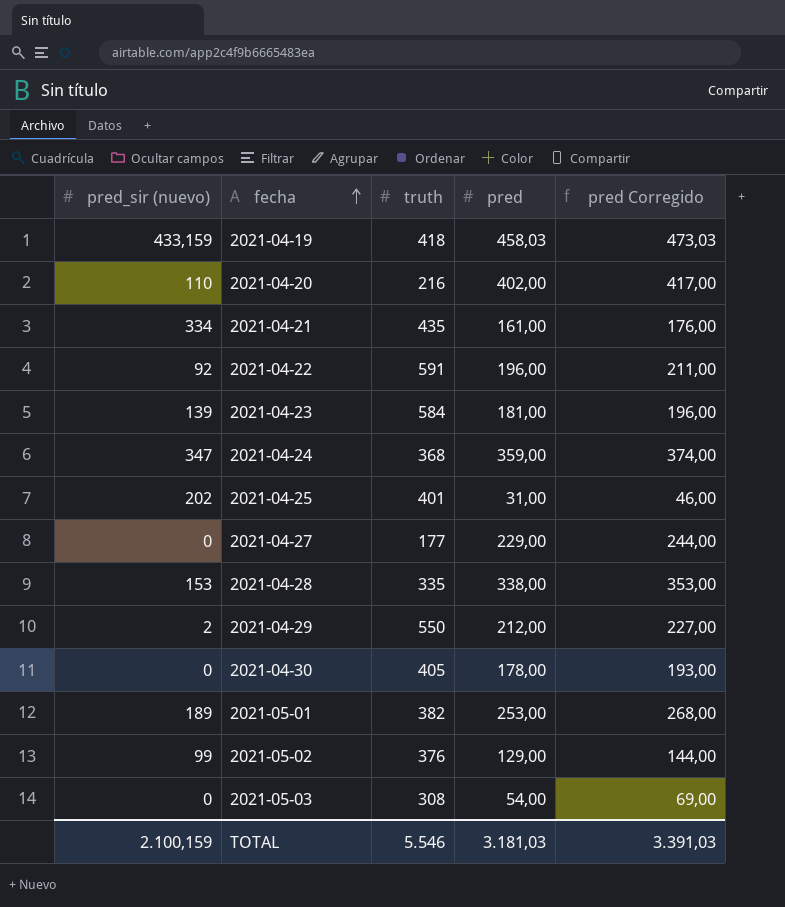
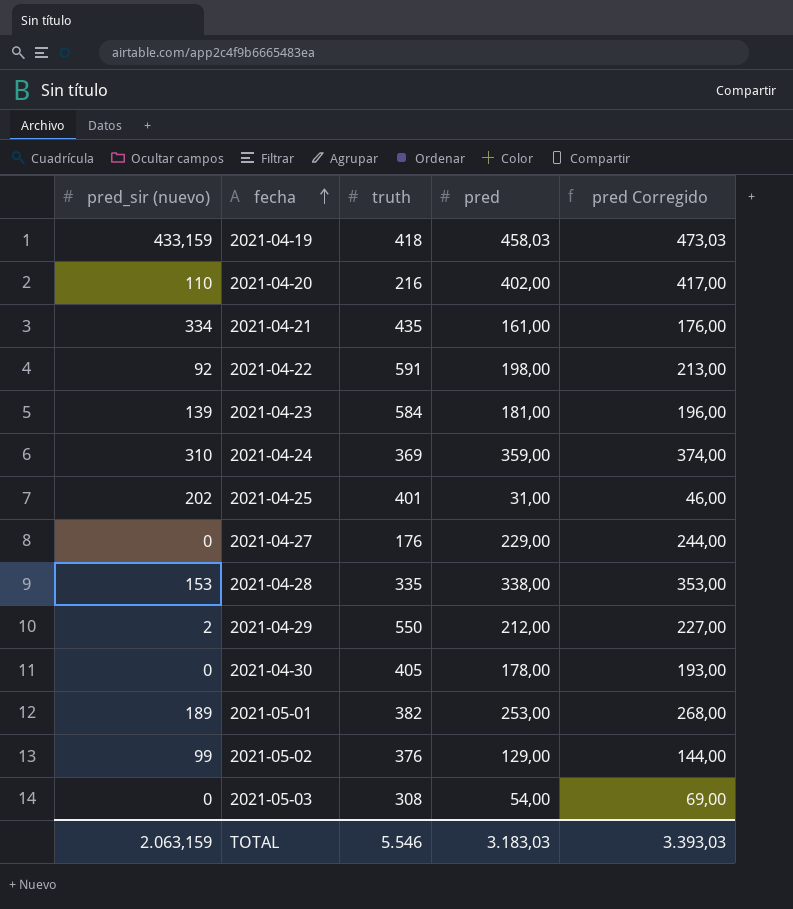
2021-04-22 | pred: 196,00 -> 198,00
2021-04-22 | pred Corregido: 211,00 -> 213,00
2021-04-24 | pred_sir (nuevo): 347 -> 310
2021-04-24 | truth: 368 -> 369
2021-04-27 | truth: 177 -> 176
TOTAL | pred_sir (nuevo): 2.100,159 -> 2.063,159
TOTAL | pred: 3.181,03 -> 3.183,03
TOTAL | pred Corregido: 3.391,03 -> 3.393,03

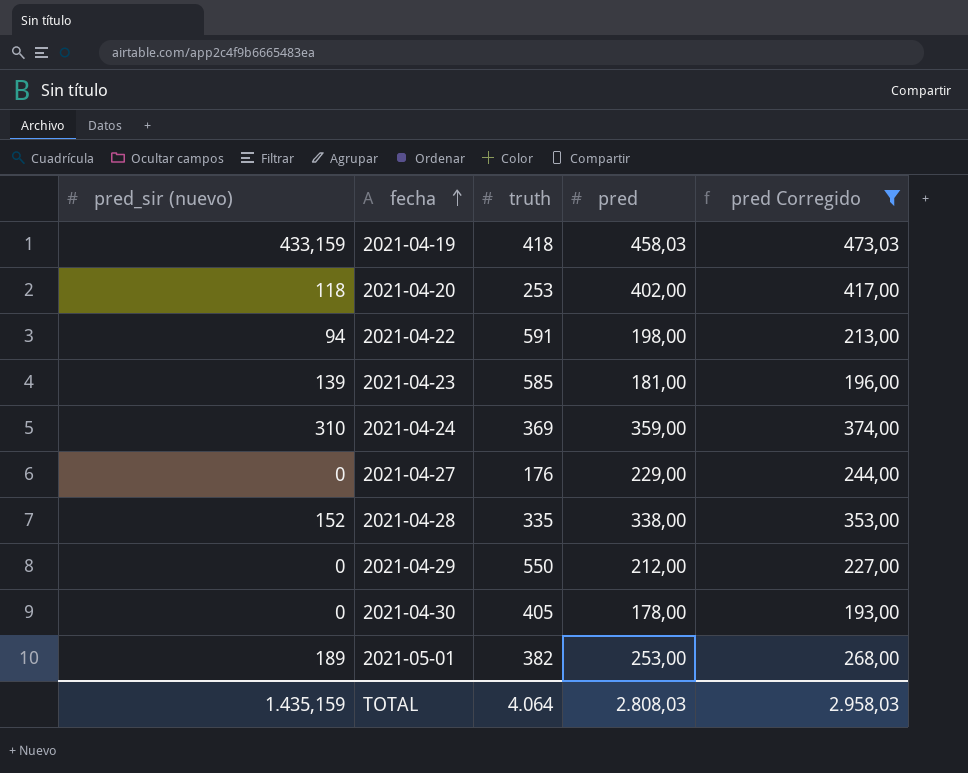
filter: none -> pred Corregido >= 193,00
2021-04-20 | pred_sir (nuevo): 110 -> 118
2021-04-20 | truth: 216 -> 253
2021-04-22 | pred_sir (nuevo): 92 -> 94
2021-04-23 | truth: 584 -> 585
2021-04-28 | pred_sir (nuevo): 153 -> 152
2021-04-29 | pred_sir (nuevo): 2 -> 0
TOTAL | pred_sir (nuevo): 2.063,159 -> 1.435,159
TOTAL | truth: 5.546 -> 4.064
TOTAL | pred: 3.183,03 -> 2.808,03
TOTAL | pred Corregido: 3.393,03 -> 2.958,03

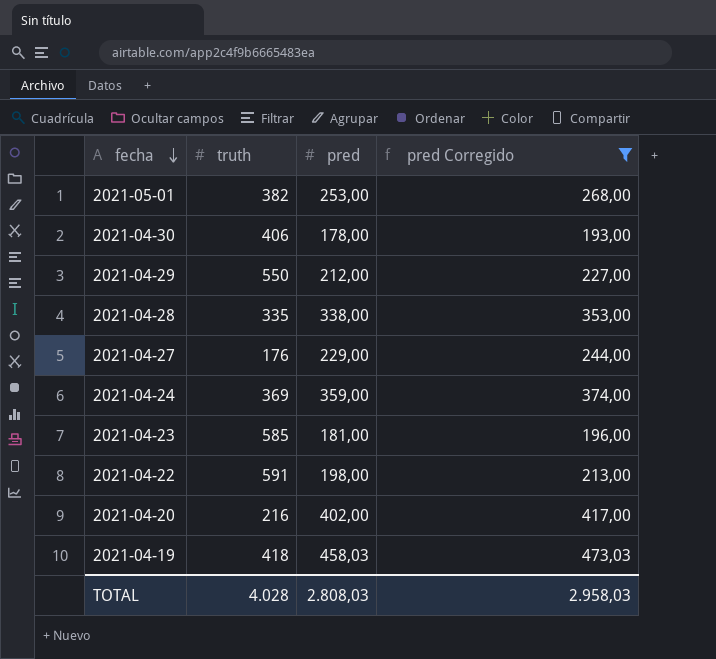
row order: fecha ascending -> fecha descending
column pred_sir (nuevo) | position: 1 -> none
2021-04-30 | truth: 405 -> 406
2021-04-20 | truth: 253 -> 216
TOTAL | truth: 4.064 -> 4.028

